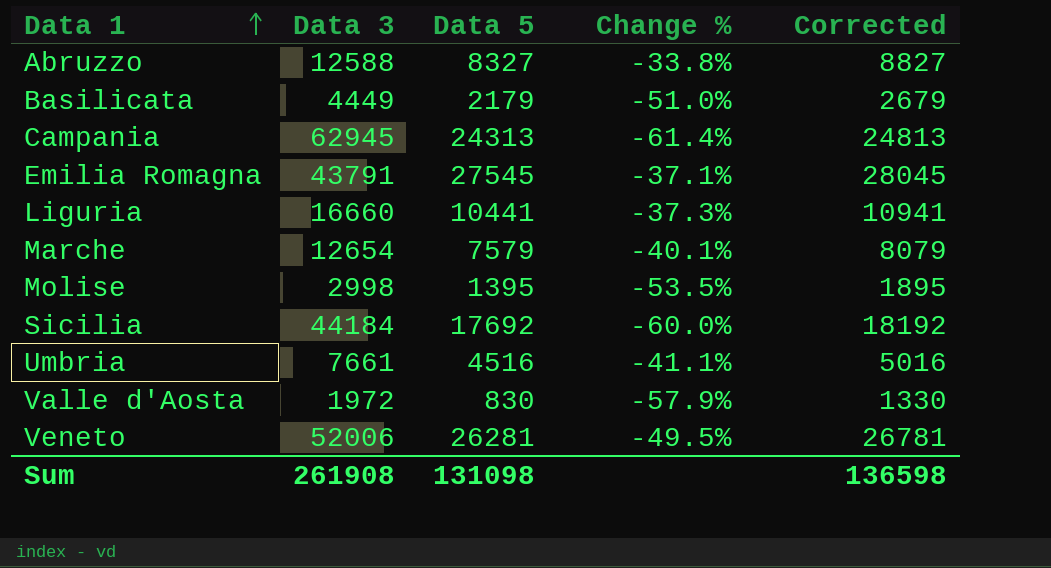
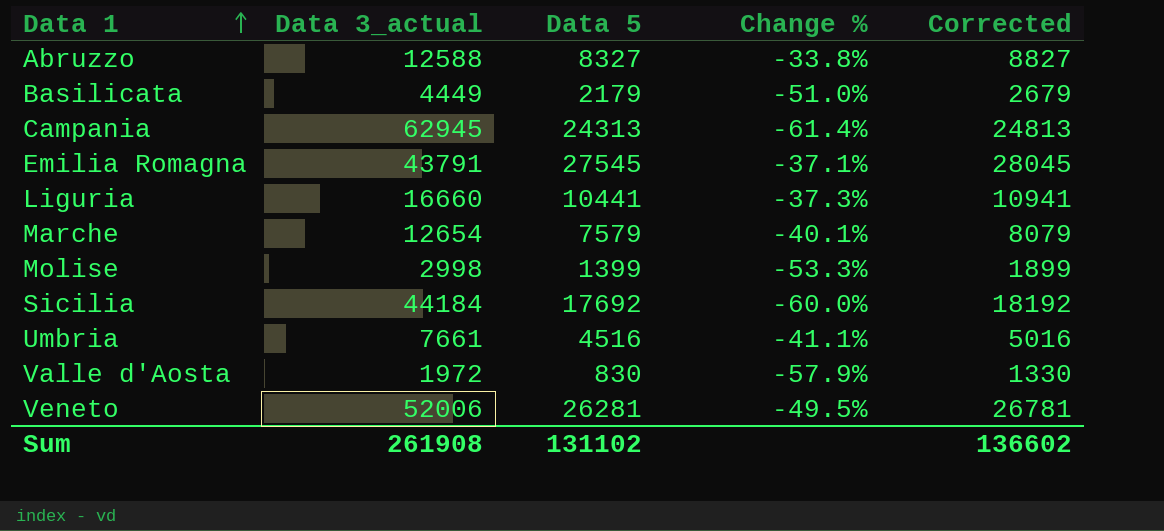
column name: Data 3 -> Data 3_actual
Molise | Data 5: 1395 -> 1399
Molise | Change %: -53.5% -> -53.3%
Molise | Corrected: 1895 -> 1899
Sum | Data 5: 131098 -> 131102
Sum | Corrected: 136598 -> 136602

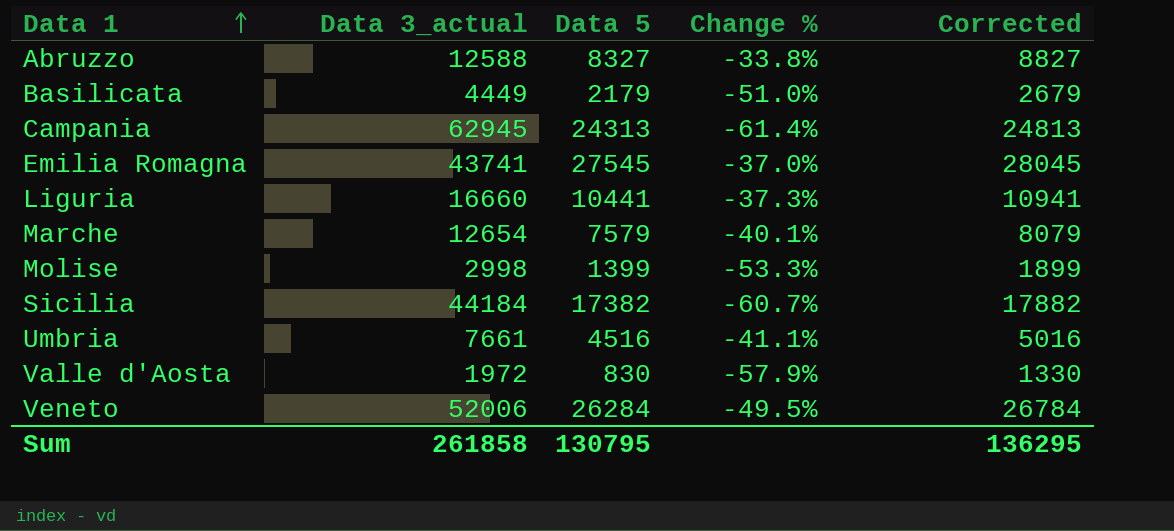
Emilia Romagna | Data 3_actual: 43791 -> 43741
Emilia Romagna | Change %: -37.1% -> -37.0%
Sicilia | Data 5: 17692 -> 17382
Sicilia | Change %: -60.0% -> -60.7%
Sicilia | Corrected: 18192 -> 17882
Veneto | Data 5: 26281 -> 26284
Veneto | Corrected: 26781 -> 26784
Sum | Data 3_actual: 261908 -> 261858
Sum | Data 5: 131102 -> 130795
Sum | Corrected: 136602 -> 136295

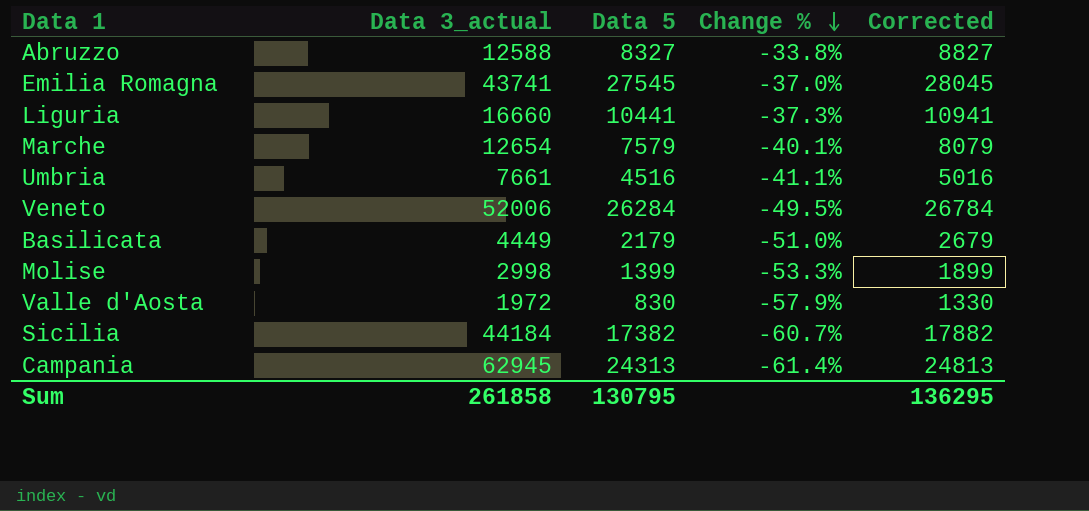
row order: Data 1 ascending -> Change % descending

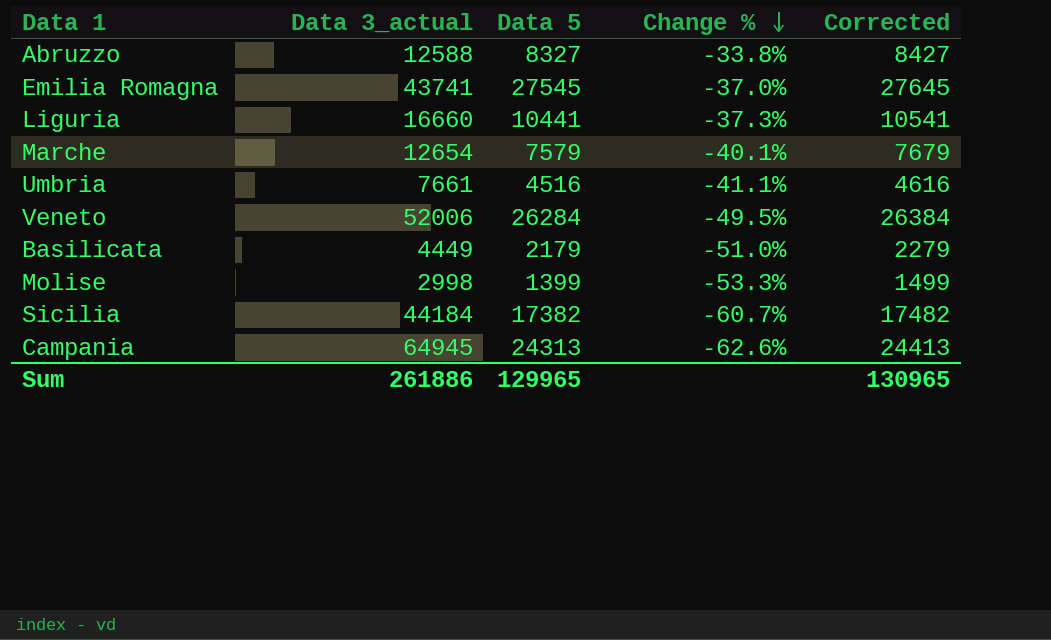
column Corrected | formula: [Data 5] + 500 -> [Data 5] + 100
row Valle d'Aosta: 1972 | 830 | -57.9% | 1330 -> none
Campania | Data 3_actual: 62945 -> 64945
Campania | Change %: -61.4% -> -62.6%
Sum | Data 3_actual: 261858 -> 261886
Sum | Data 5: 130795 -> 129965
Sum | Corrected: 136295 -> 130965

